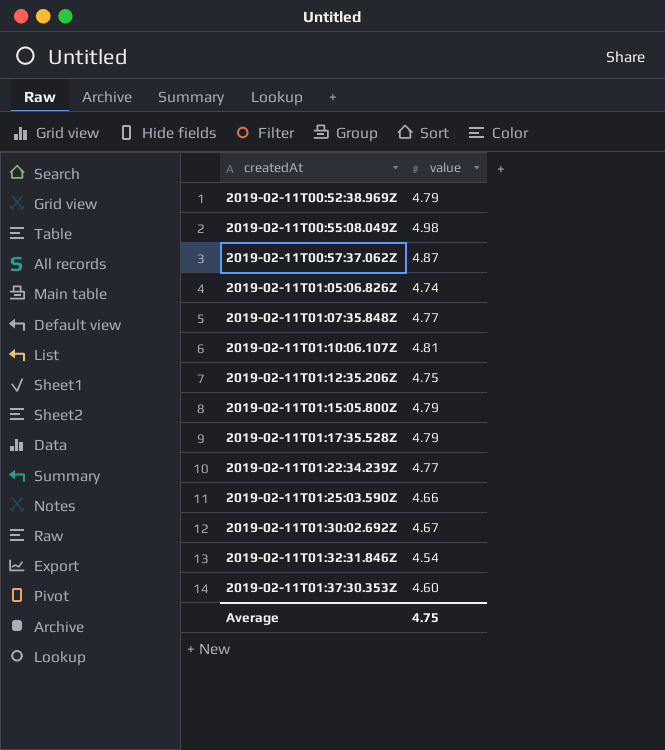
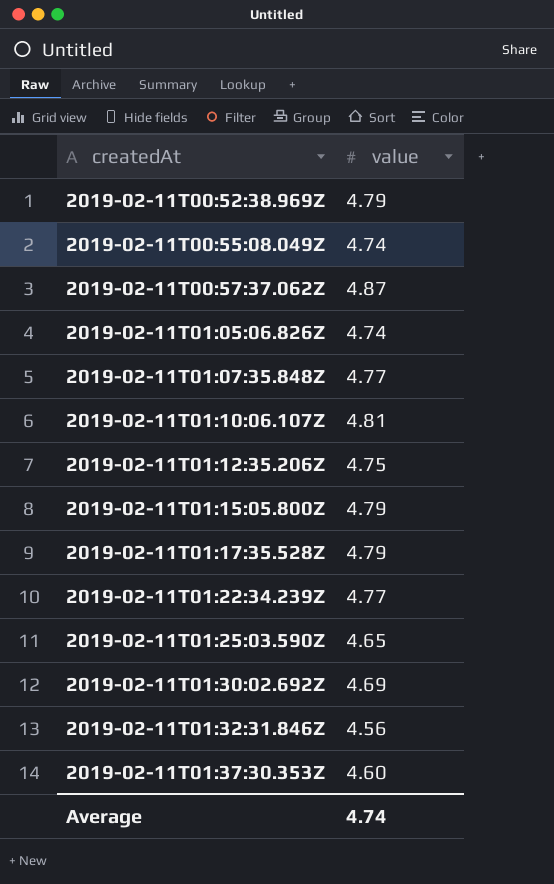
2019-02-11T00:55:08.049Z | value: 4.98 -> 4.74
2019-02-11T01:25:03.590Z | value: 4.66 -> 4.65
2019-02-11T01:30:02.692Z | value: 4.67 -> 4.69
2019-02-11T01:32:31.846Z | value: 4.54 -> 4.56
Average | value: 4.75 -> 4.74

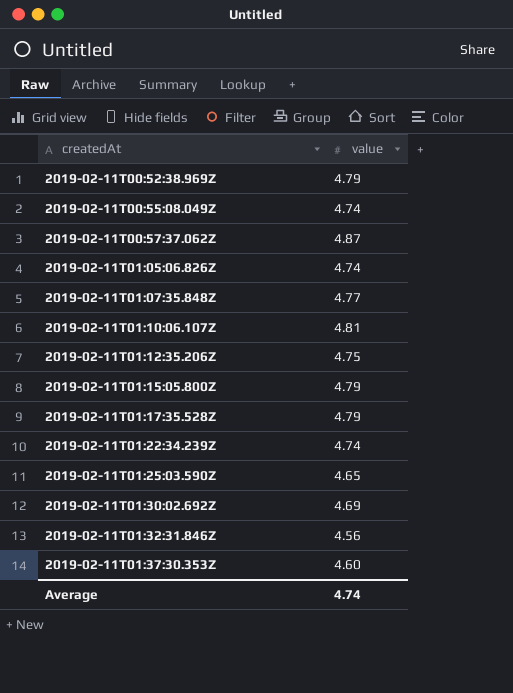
2019-02-11T01:22:34.239Z | value: 4.77 -> 4.74

